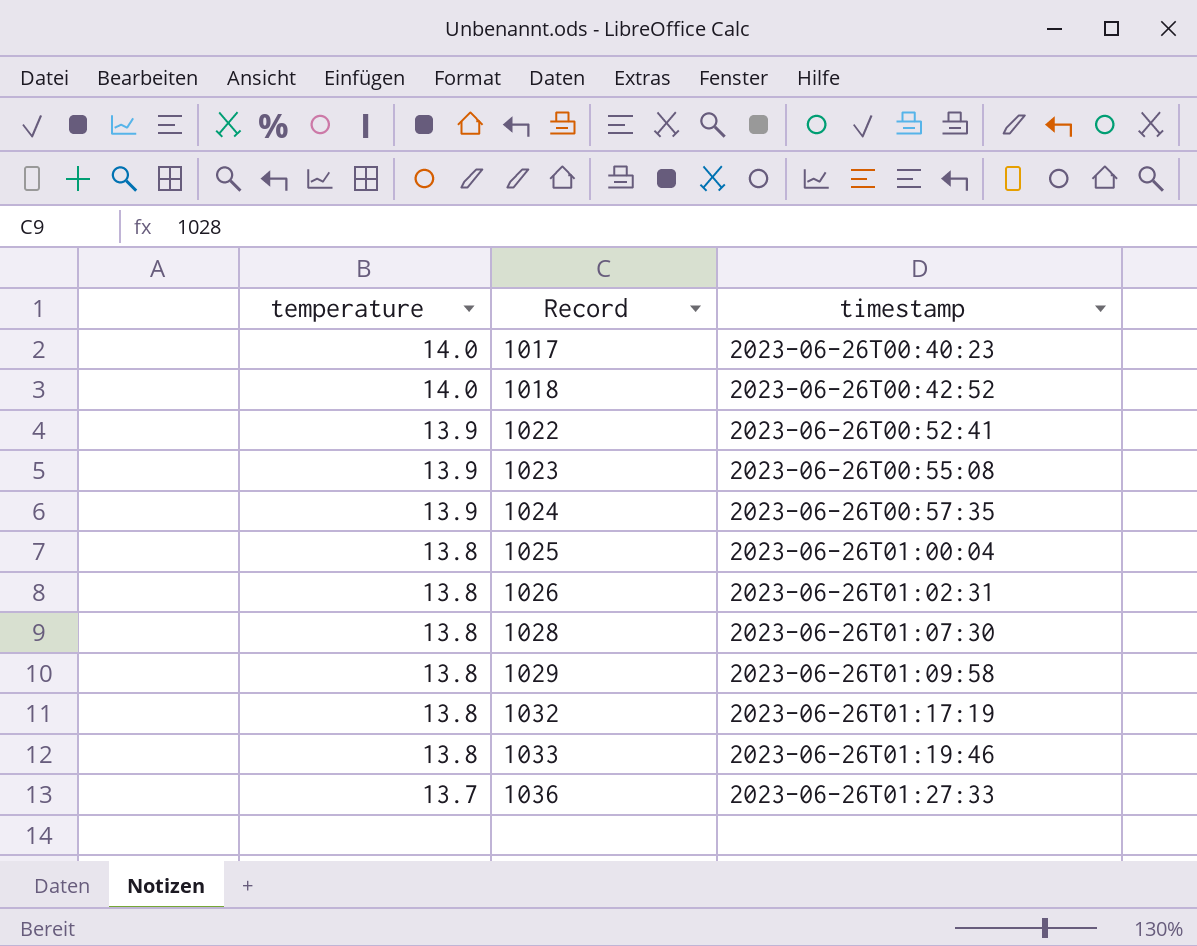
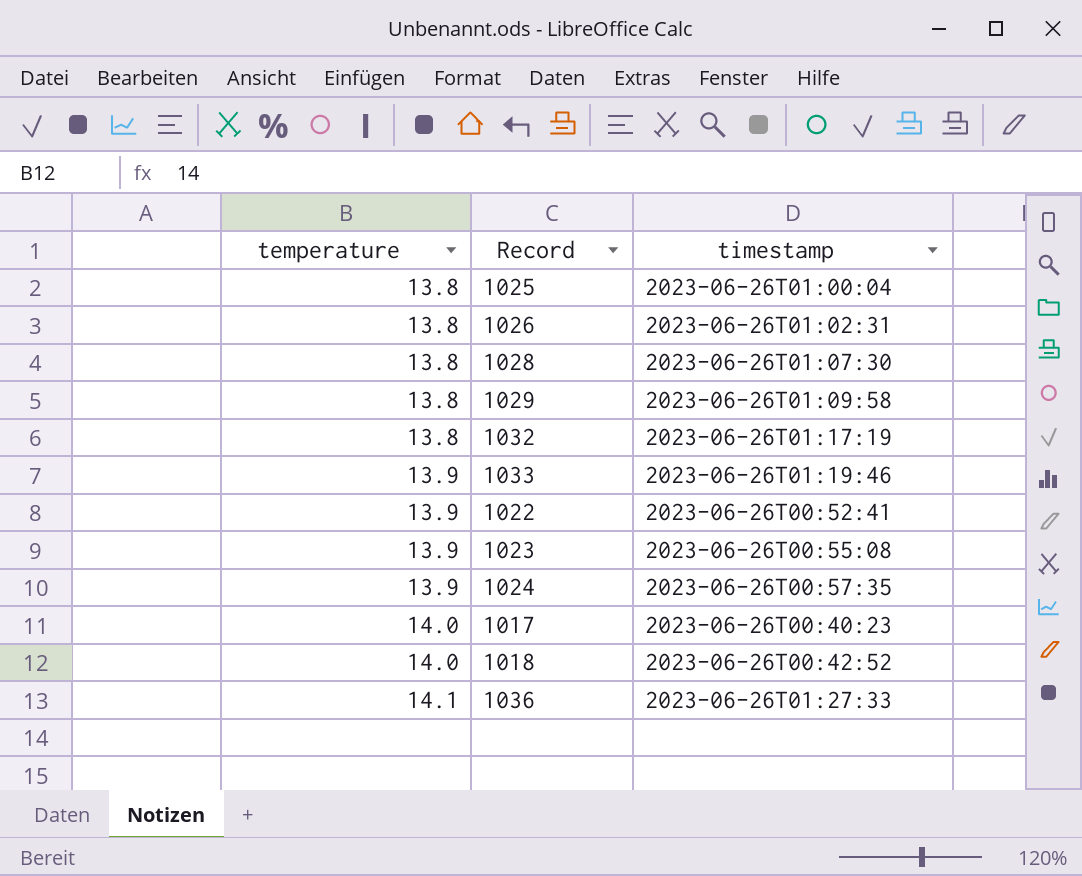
row order: temperature descending -> temperature ascending
1033 | temperature: 13.8 -> 13.9
1036 | temperature: 13.7 -> 14.1

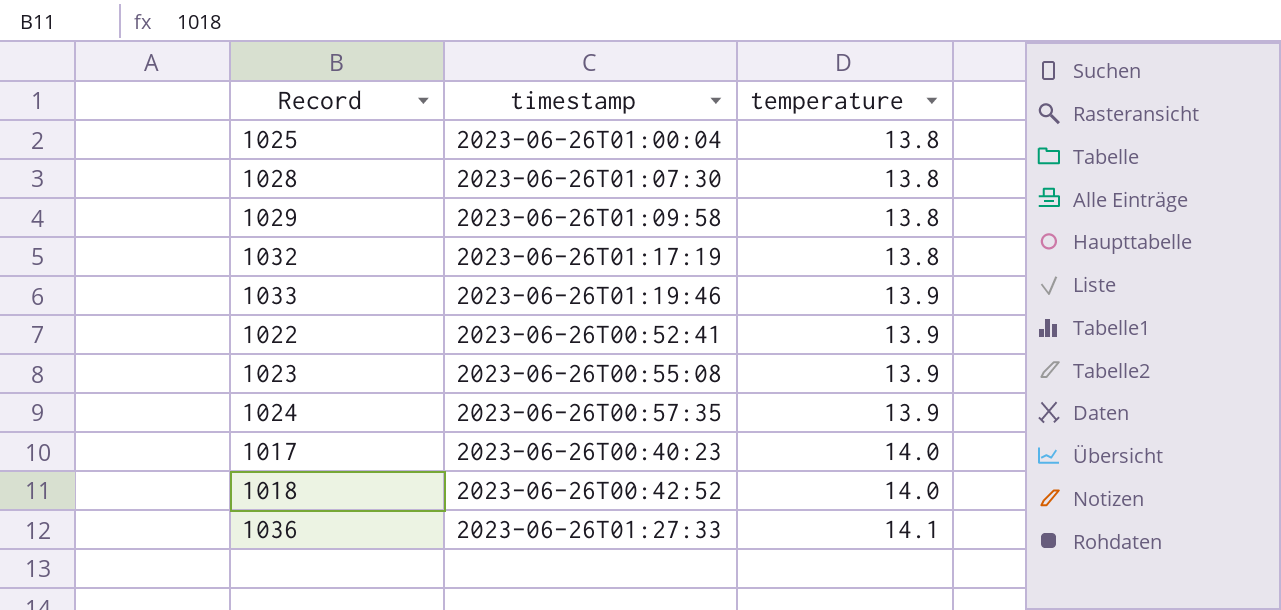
column temperature | position: 1 -> 3
row 1026: 13.8 | 2023-06-26T01:02:31 -> none

